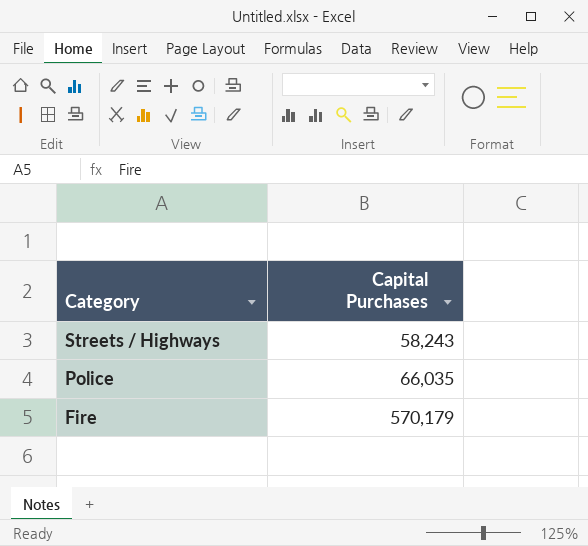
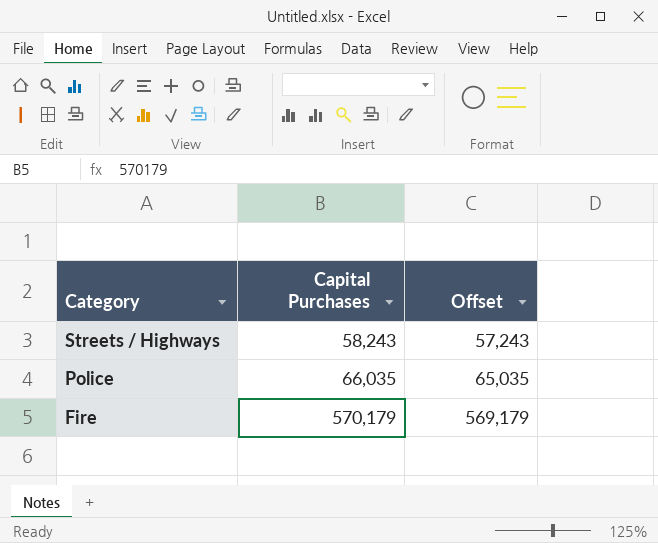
column Offset | formula: none -> [Capital Purchases] - 1000

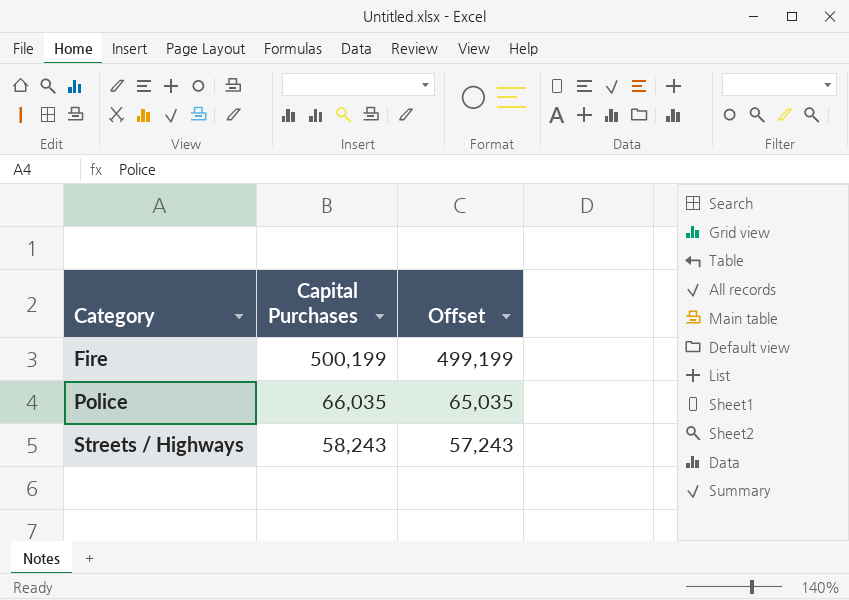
row order: Category descending -> Category ascending
Fire | Capital Purchases: 570,179 -> 500,199
Fire | Offset: 569,179 -> 499,199

